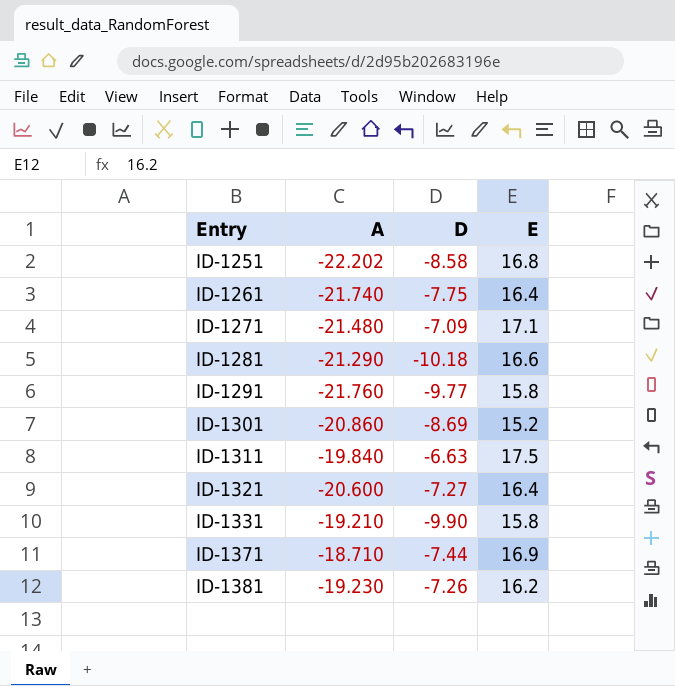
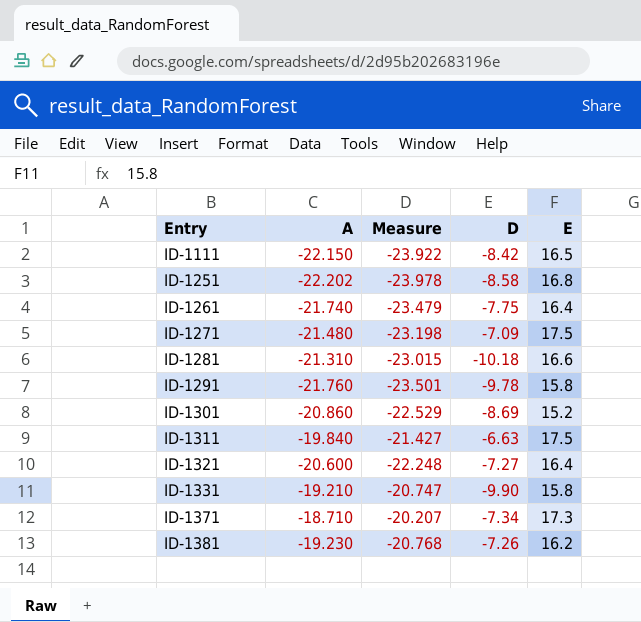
column Measure | formula: none -> [A] * 1.08
row ID-1111: none -> -22.150 | -23.922 | -8.42 | 16.5
ID-1271 | E: 17.1 -> 17.5
ID-1281 | A: -21.290 -> -21.310
ID-1291 | D: -9.77 -> -9.78
ID-1371 | D: -7.44 -> -7.34
ID-1371 | E: 16.9 -> 17.3

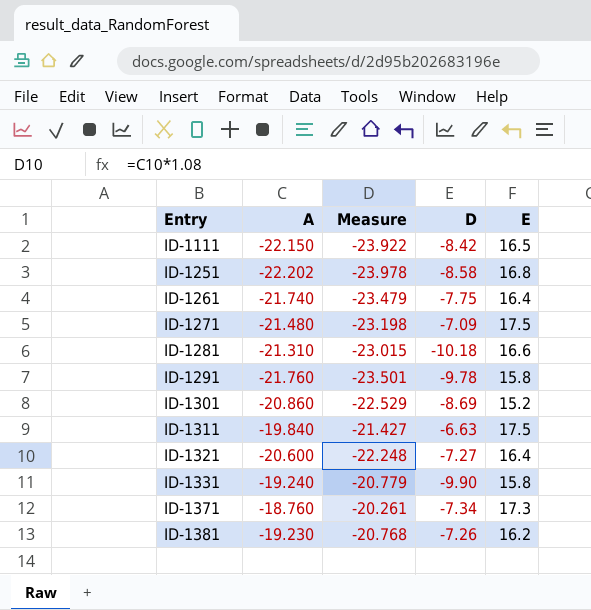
ID-1331 | A: -19.210 -> -19.240
ID-1331 | Measure: -20.747 -> -20.779
ID-1371 | A: -18.710 -> -18.760
ID-1371 | Measure: -20.207 -> -20.261

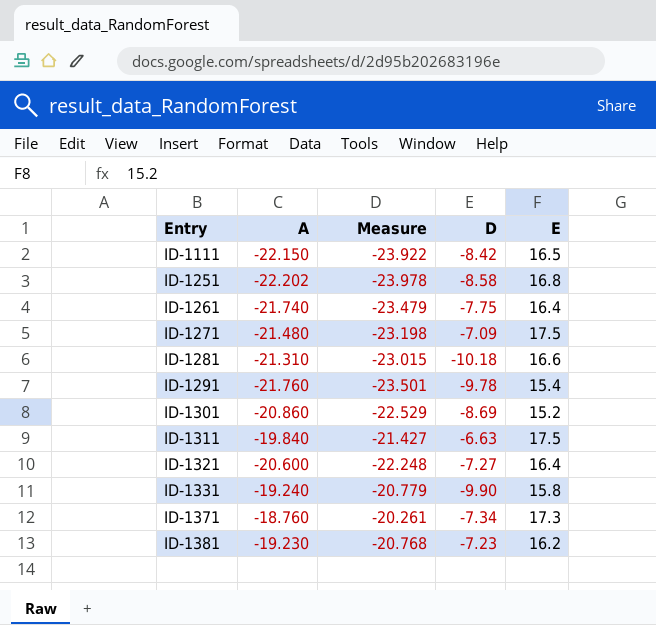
ID-1291 | E: 15.8 -> 15.4
ID-1381 | D: -7.26 -> -7.23

